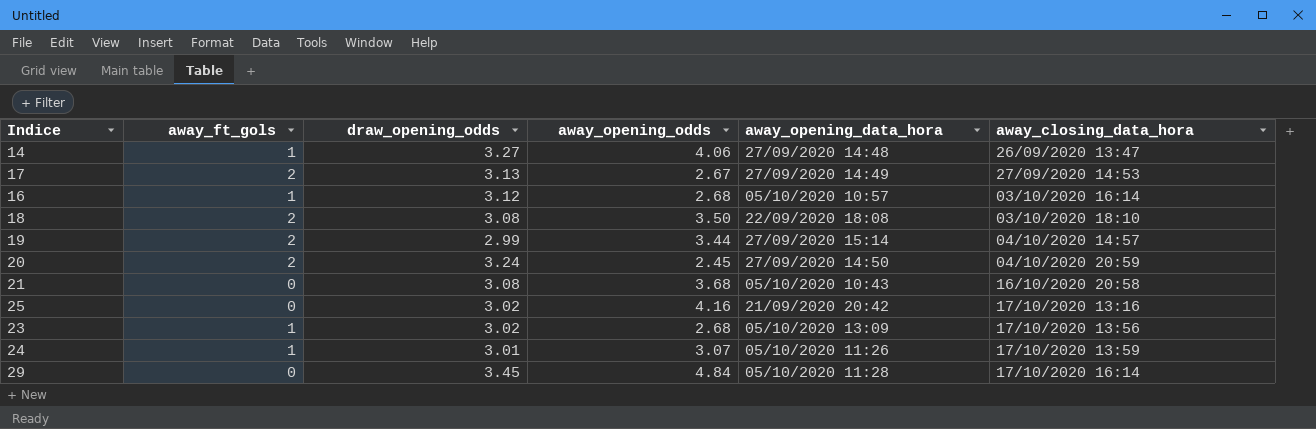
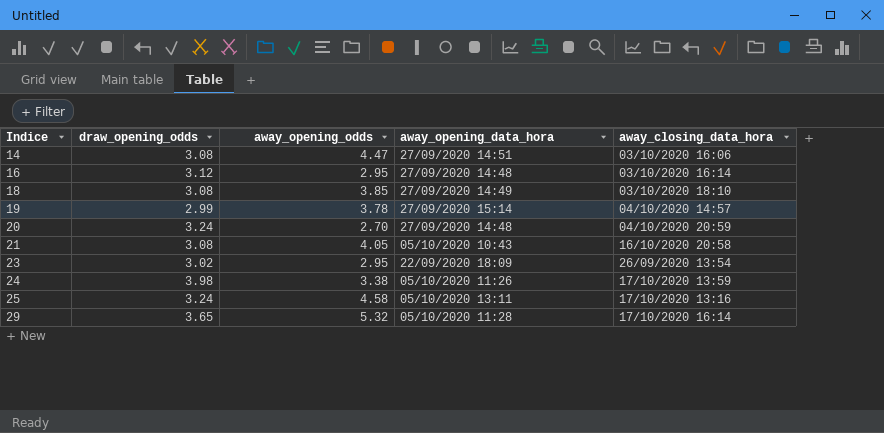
row order: away_closing_data_hora ascending -> Indice ascending
column away_ft_gols | position: 2 -> none
row 17: 2 | 3.13 | 2.67 | 27/09/2020 14:49 | 27/09/2020 14:53 -> none
14 | draw_opening_odds: 3.27 -> 3.08
14 | away_opening_odds: 4.06 -> 4.47
14 | away_opening_data_hora: 27/09/2020 14:48 -> 27/09/2020 14:51
14 | away_closing_data_hora: 26/09/2020 13:47 -> 03/10/2020 16:06
16 | away_opening_odds: 2.68 -> 2.95
16 | away_opening_data_hora: 05/10/2020 10:57 -> 27/09/2020 14:48
18 | away_opening_odds: 3.50 -> 3.85
18 | away_opening_data_hora: 22/09/2020 18:08 -> 27/09/2020 14:49
19 | away_opening_odds: 3.44 -> 3.78
20 | away_opening_odds: 2.45 -> 2.70
20 | away_opening_data_hora: 27/09/2020 14:50 -> 27/09/2020 14:48
21 | away_opening_odds: 3.68 -> 4.05
23 | away_opening_odds: 2.68 -> 2.95
23 | away_opening_data_hora: 05/10/2020 13:09 -> 22/09/2020 18:09
23 | away_closing_data_hora: 17/10/2020 13:56 -> 26/09/2020 13:54
24 | draw_opening_odds: 3.01 -> 3.98
24 | away_opening_odds: 3.07 -> 3.38
25 | draw_opening_odds: 3.02 -> 3.24
25 | away_opening_odds: 4.16 -> 4.58
25 | away_opening_data_hora: 21/09/2020 20:42 -> 05/10/2020 13:11
29 | draw_opening_odds: 3.45 -> 3.65
29 | away_opening_odds: 4.84 -> 5.32

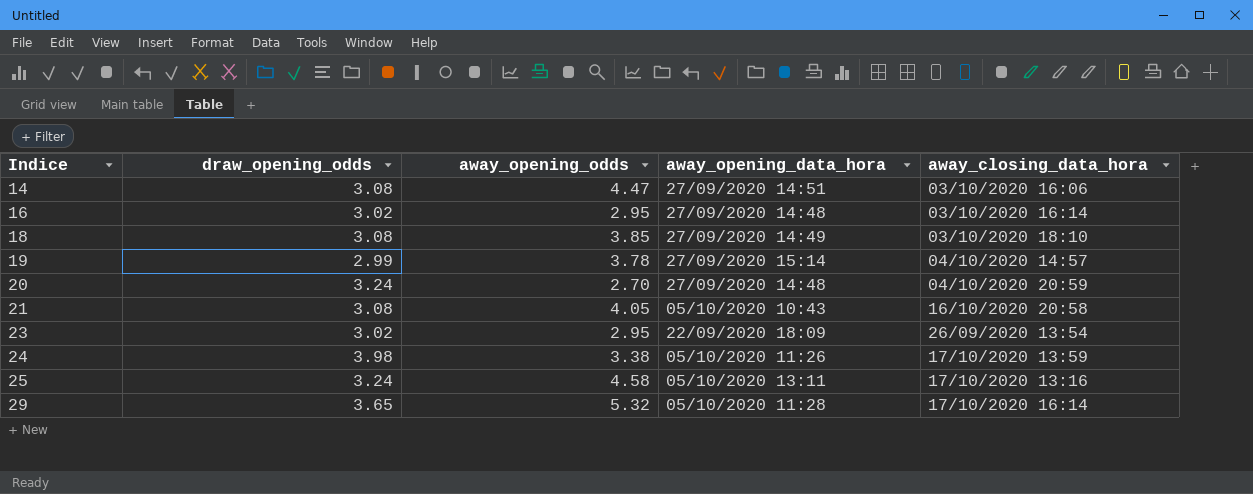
16 | draw_opening_odds: 3.12 -> 3.02

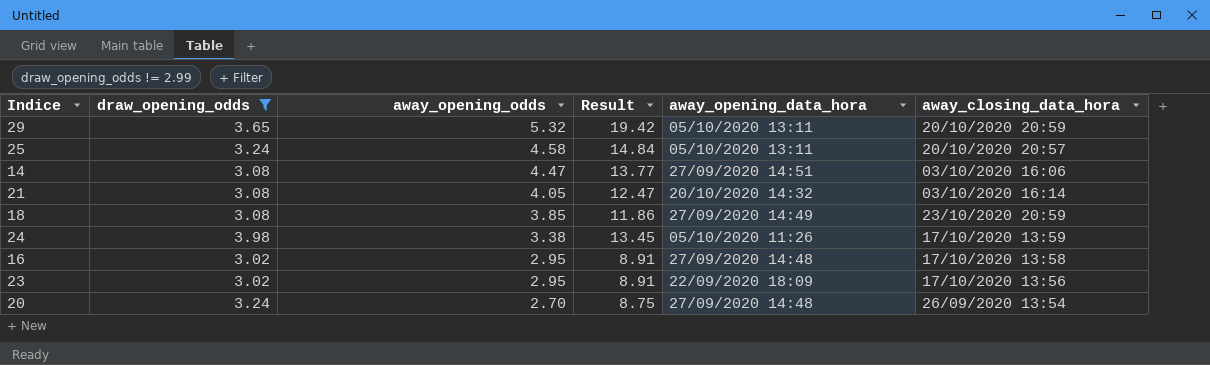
filter: none -> draw_opening_odds != 2.99
row order: Indice ascending -> away_opening_odds descending
column Result | formula: none -> [draw_opening_odds] * [away_opening_odds]
29 | away_opening_data_hora: 05/10/2020 11:28 -> 05/10/2020 13:11
29 | away_closing_data_hora: 17/10/2020 16:14 -> 20/10/2020 20:59
25 | away_closing_data_hora: 17/10/2020 13:16 -> 20/10/2020 20:57
21 | away_opening_data_hora: 05/10/2020 10:43 -> 20/10/2020 14:32
21 | away_closing_data_hora: 16/10/2020 20:58 -> 03/10/2020 16:14
18 | away_closing_data_hora: 03/10/2020 18:10 -> 23/10/2020 20:59
16 | away_closing_data_hora: 03/10/2020 16:14 -> 17/10/2020 13:58
23 | away_closing_data_hora: 26/09/2020 13:54 -> 17/10/2020 13:56
20 | away_closing_data_hora: 04/10/2020 20:59 -> 26/09/2020 13:54

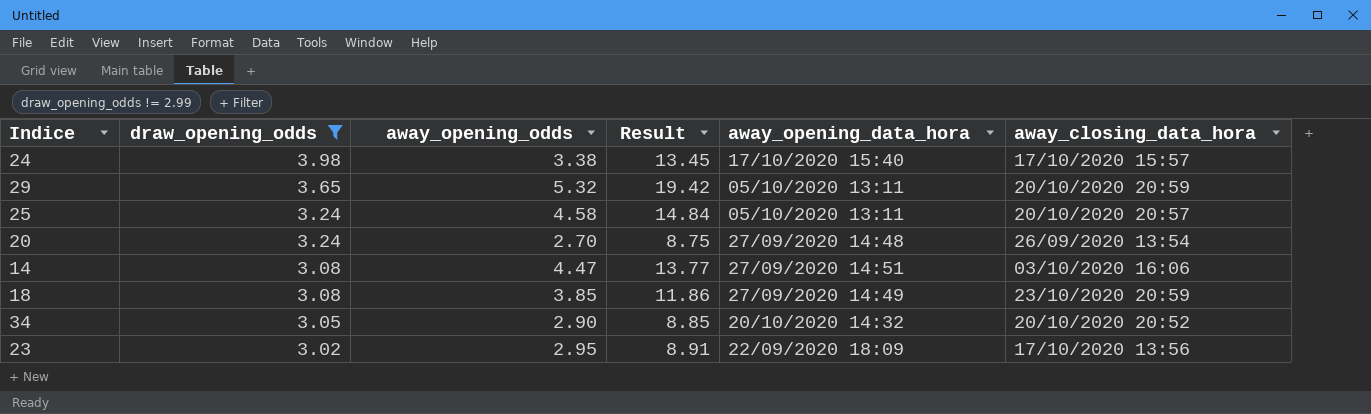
row order: away_opening_odds descending -> draw_opening_odds descending
row 21: 3.08 | 4.05 | 12.47 | 20/10/2020 14:32 | 03/10/2020 16:14 -> none
row 16: 3.02 | 2.95 | 8.91 | 27/09/2020 14:48 | 17/10/2020 13:58 -> none
24 | away_opening_data_hora: 05/10/2020 11:26 -> 17/10/2020 15:40
24 | away_closing_data_hora: 17/10/2020 13:59 -> 17/10/2020 15:57
row 34: none -> 3.05 | 2.90 | 8.85 | 20/10/2020 14:32 | 20/10/2020 20:52

